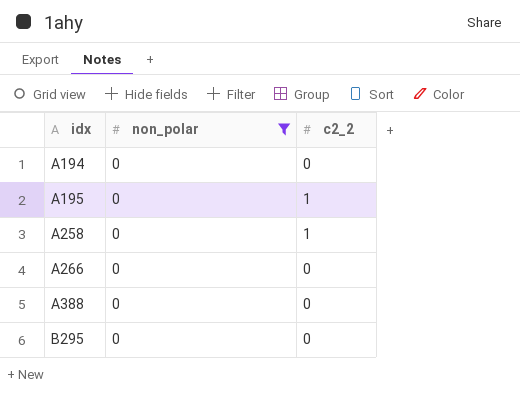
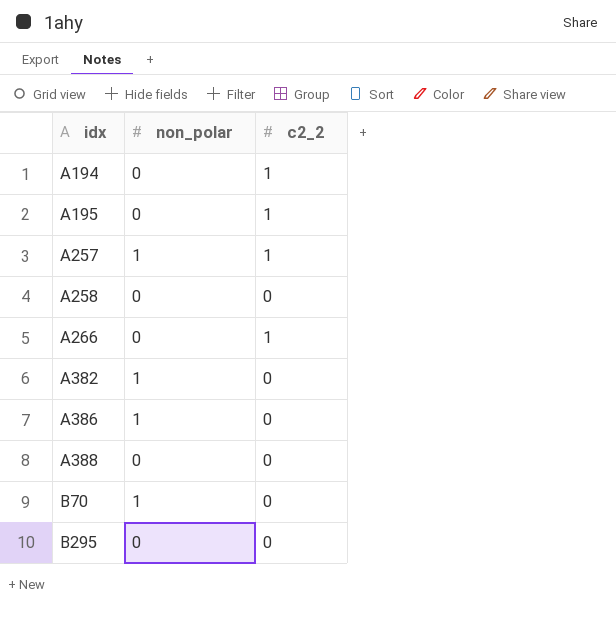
filter: non_polar = 0 -> none
A194 | c2_2: 0 -> 1
A258 | c2_2: 1 -> 0
A266 | c2_2: 0 -> 1

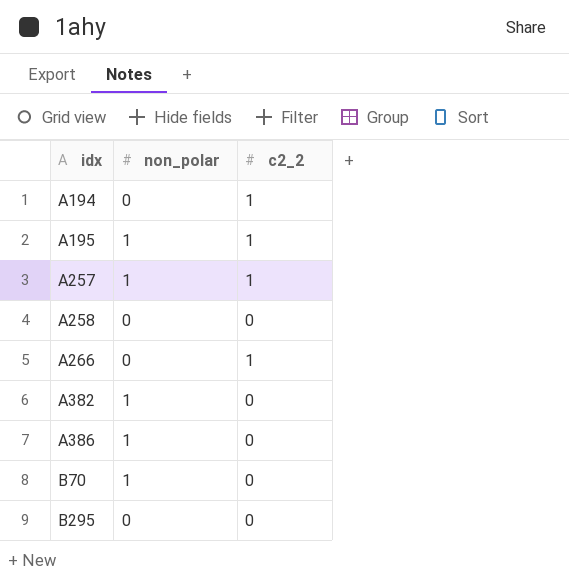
row A388: 0 | 0 -> none
A195 | non_polar: 0 -> 1

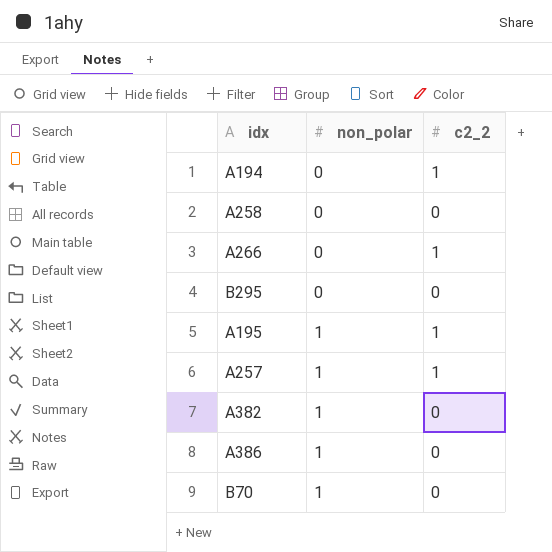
row order: idx ascending -> non_polar ascending

